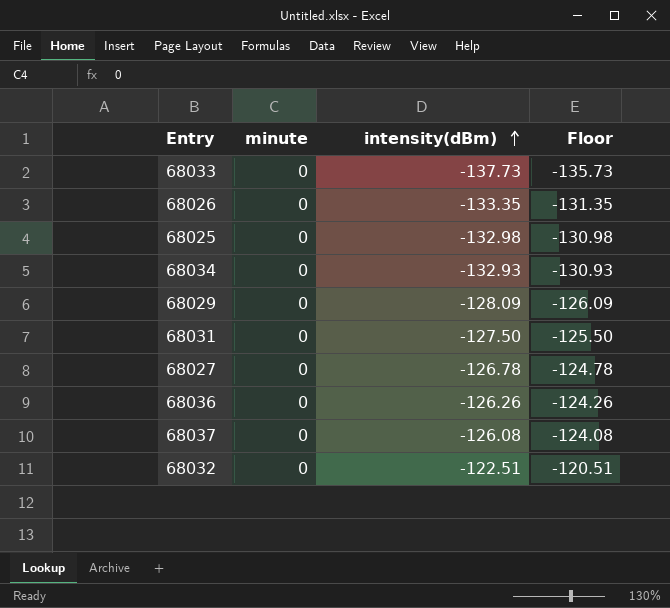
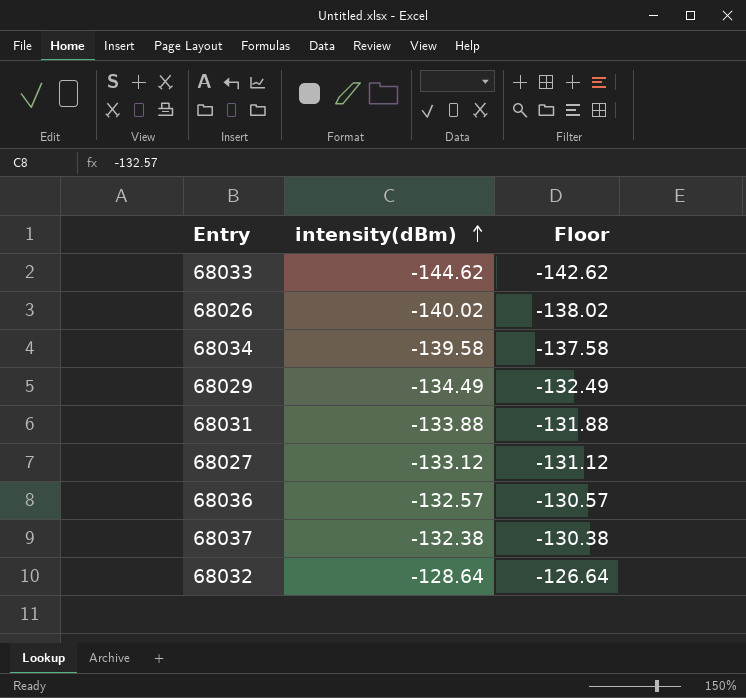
column minute | position: 2 -> none
row 68025: 0 | -132.98 | -130.98 -> none
68033 | intensity(dBm): -137.73 -> -144.62
68033 | Floor: -135.73 -> -142.62
68026 | intensity(dBm): -133.35 -> -140.02
68026 | Floor: -131.35 -> -138.02
68034 | intensity(dBm): -132.93 -> -139.58
68034 | Floor: -130.93 -> -137.58
68029 | intensity(dBm): -128.09 -> -134.49
68029 | Floor: -126.09 -> -132.49
68031 | intensity(dBm): -127.50 -> -133.88
68031 | Floor: -125.50 -> -131.88
68027 | intensity(dBm): -126.78 -> -133.12
68027 | Floor: -124.78 -> -131.12
68036 | intensity(dBm): -126.26 -> -132.57
68036 | Floor: -124.26 -> -130.57
68037 | intensity(dBm): -126.08 -> -132.38
68037 | Floor: -124.08 -> -130.38
68032 | intensity(dBm): -122.51 -> -128.64
68032 | Floor: -120.51 -> -126.64

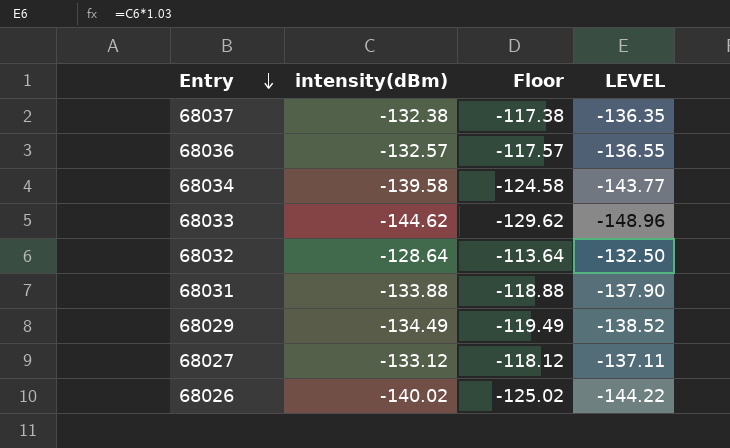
row order: intensity(dBm) ascending -> Entry descending
column Floor | formula: [intensity(dBm)] + 2 -> [intensity(dBm)] + 15
column LEVEL | formula: none -> [intensity(dBm)] * 1.03

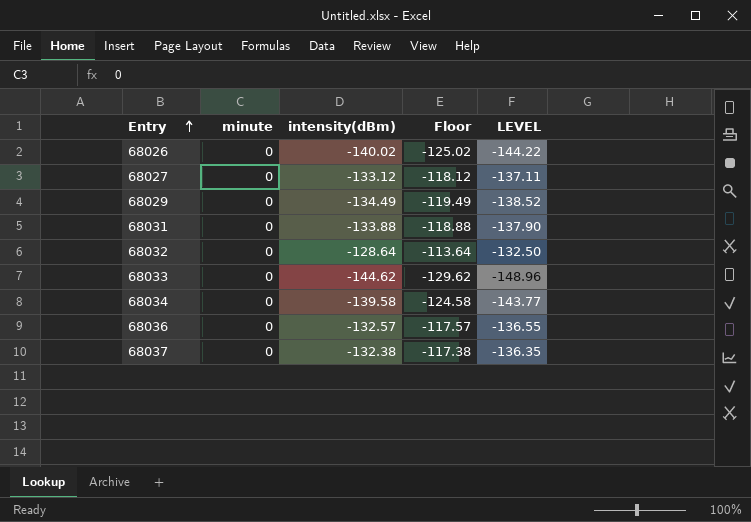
row order: Entry descending -> Entry ascending
column minute | position: none -> 2

